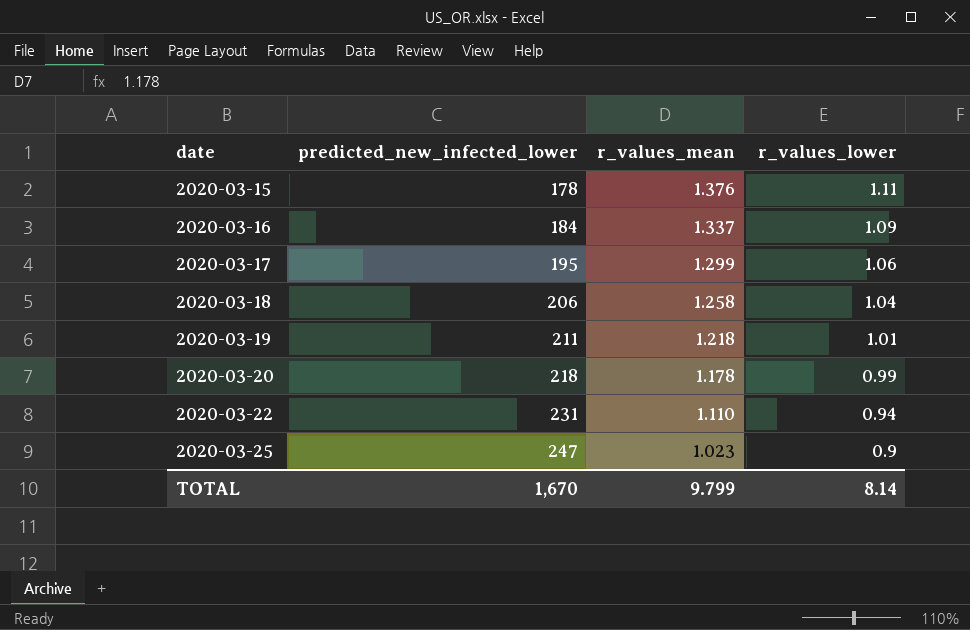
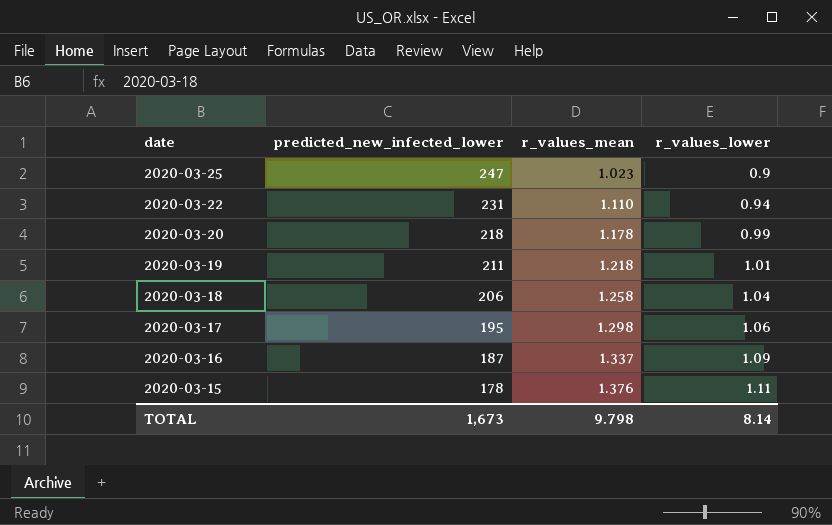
row order: date ascending -> date descending
2020-03-17 | r_values_mean: 1.299 -> 1.298
2020-03-16 | predicted_new_infected_lower: 184 -> 187
TOTAL | predicted_new_infected_lower: 1,670 -> 1,673
TOTAL | r_values_mean: 9.799 -> 9.798

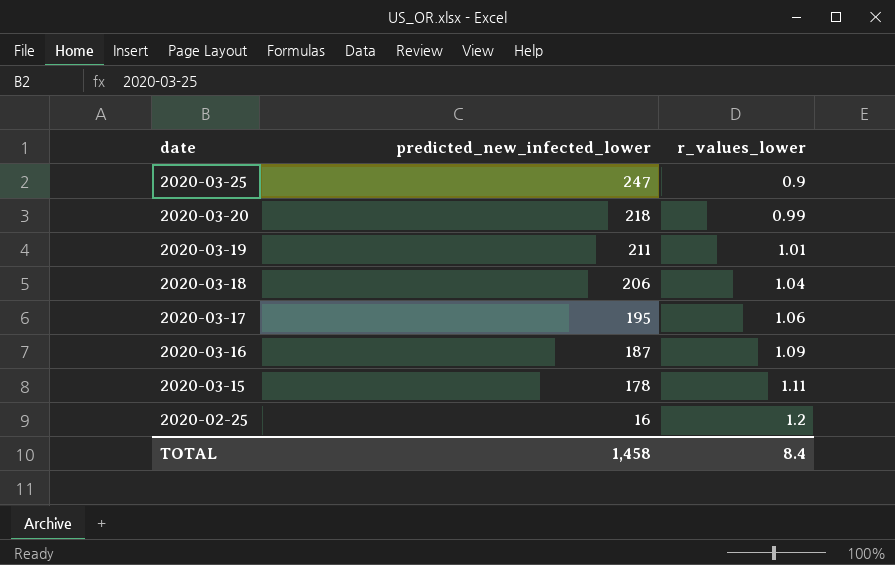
column r_values_mean | position: 3 -> none
row 2020-03-22: 231 | 1.110 | 0.94 -> none
row 2020-02-25: none -> 16 | 1.2
TOTAL | predicted_new_infected_lower: 1,673 -> 1,458
TOTAL | r_values_lower: 8.14 -> 8.4

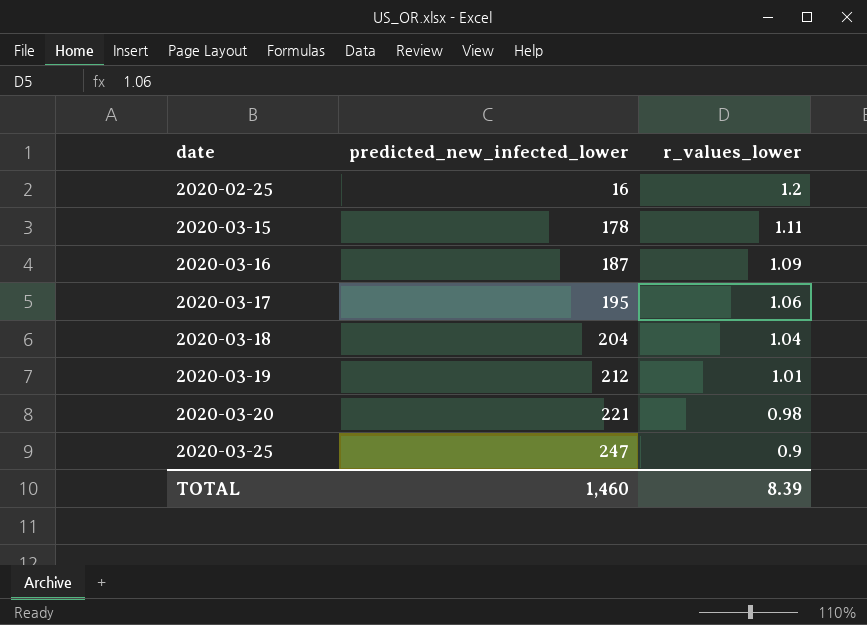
row order: date descending -> date ascending
2020-03-18 | predicted_new_infected_lower: 206 -> 204
2020-03-19 | predicted_new_infected_lower: 211 -> 212
2020-03-20 | predicted_new_infected_lower: 218 -> 221
2020-03-20 | r_values_lower: 0.99 -> 0.98
TOTAL | predicted_new_infected_lower: 1,458 -> 1,460
TOTAL | r_values_lower: 8.4 -> 8.39

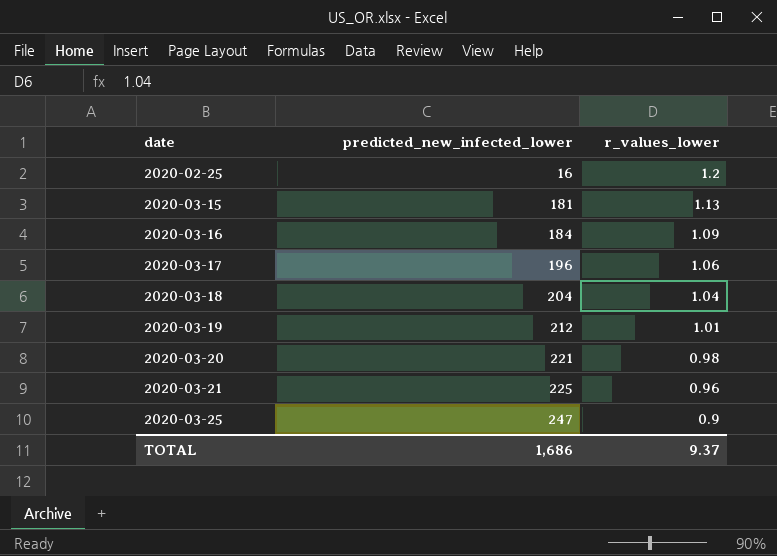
2020-03-15 | predicted_new_infected_lower: 178 -> 181
2020-03-15 | r_values_lower: 1.11 -> 1.13
2020-03-16 | predicted_new_infected_lower: 187 -> 184
2020-03-17 | predicted_new_infected_lower: 195 -> 196
row 2020-03-21: none -> 225 | 0.96
TOTAL | predicted_new_infected_lower: 1,460 -> 1,686
TOTAL | r_values_lower: 8.39 -> 9.37

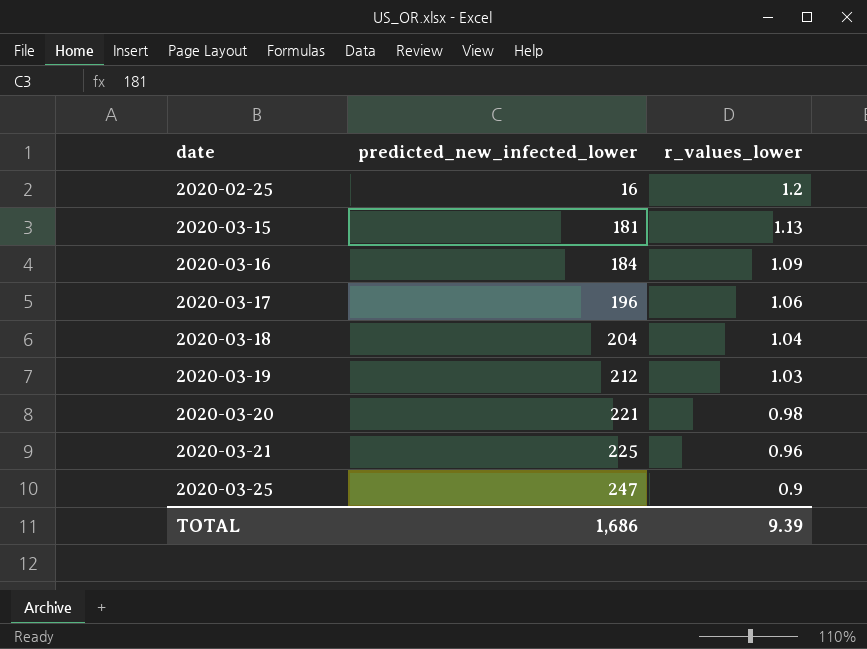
2020-03-19 | r_values_lower: 1.01 -> 1.03
TOTAL | r_values_lower: 9.37 -> 9.39

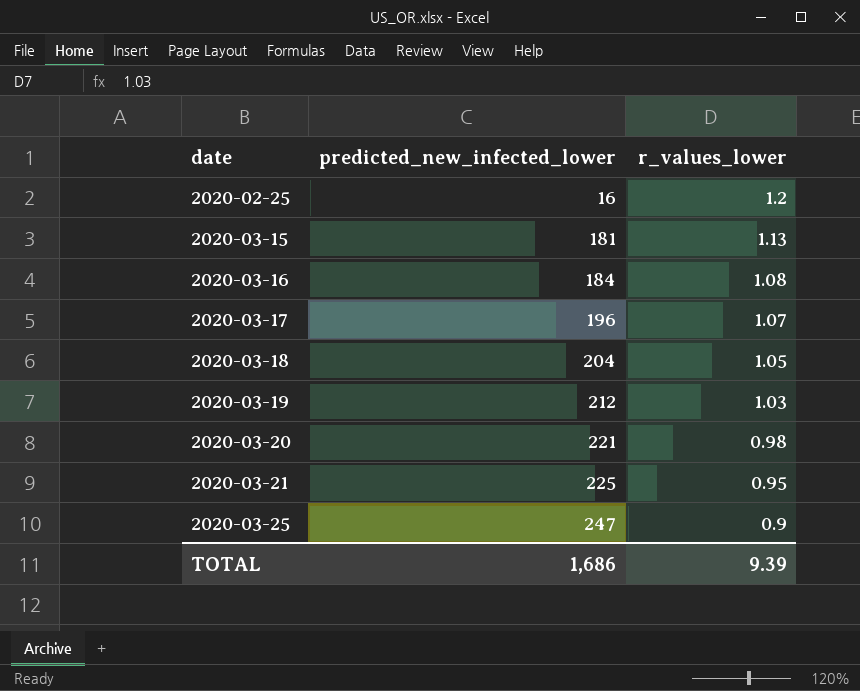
2020-03-16 | r_values_lower: 1.09 -> 1.08
2020-03-17 | r_values_lower: 1.06 -> 1.07
2020-03-18 | r_values_lower: 1.04 -> 1.05
2020-03-21 | r_values_lower: 0.96 -> 0.95

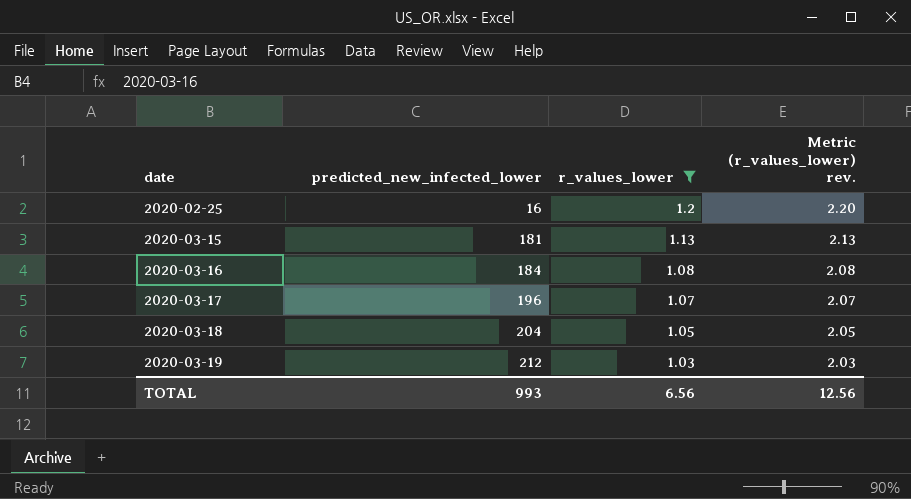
filter: none -> r_values_lower >= 1.03
column Metric (r_values_lower) rev. | formula: none -> [r_values_lower] + 1
TOTAL | predicted_new_infected_lower: 1,686 -> 993
TOTAL | r_values_lower: 9.39 -> 6.56

